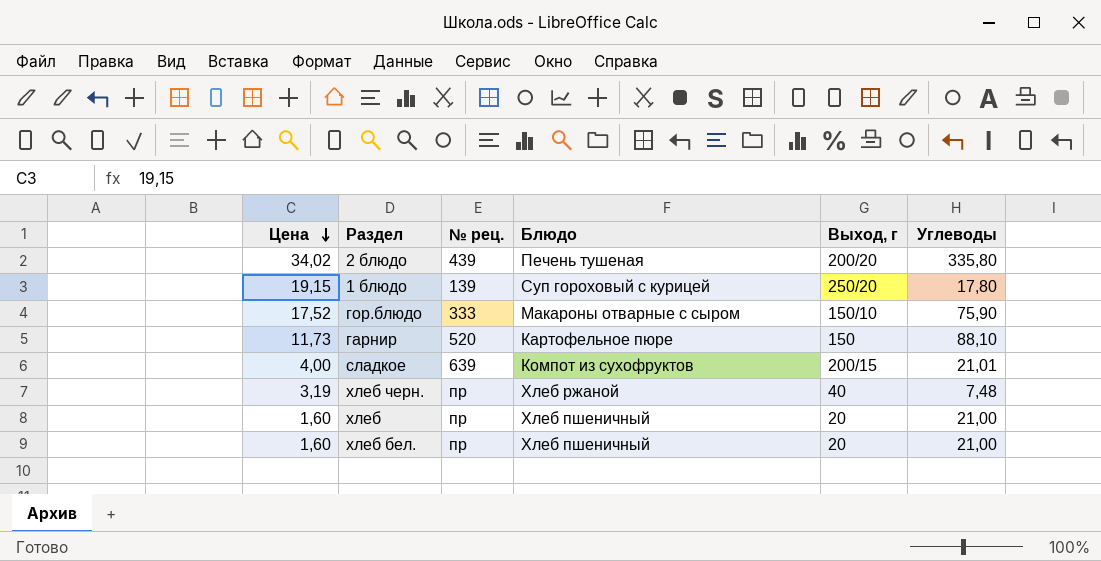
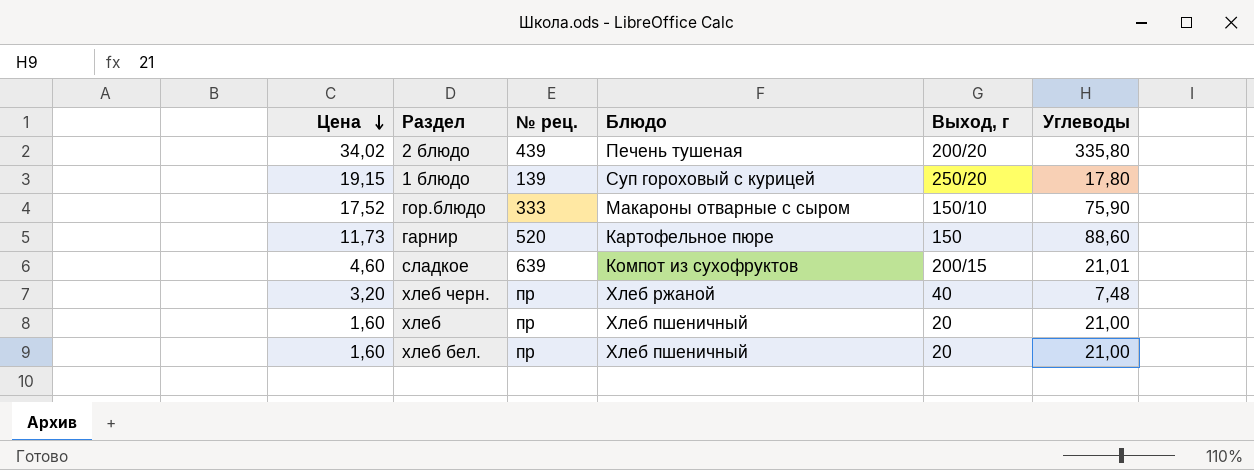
гарнир | Углеводы: 88,10 -> 88,60
сладкое | Цена: 4,00 -> 4,60
хлеб черн. | Цена: 3,19 -> 3,20

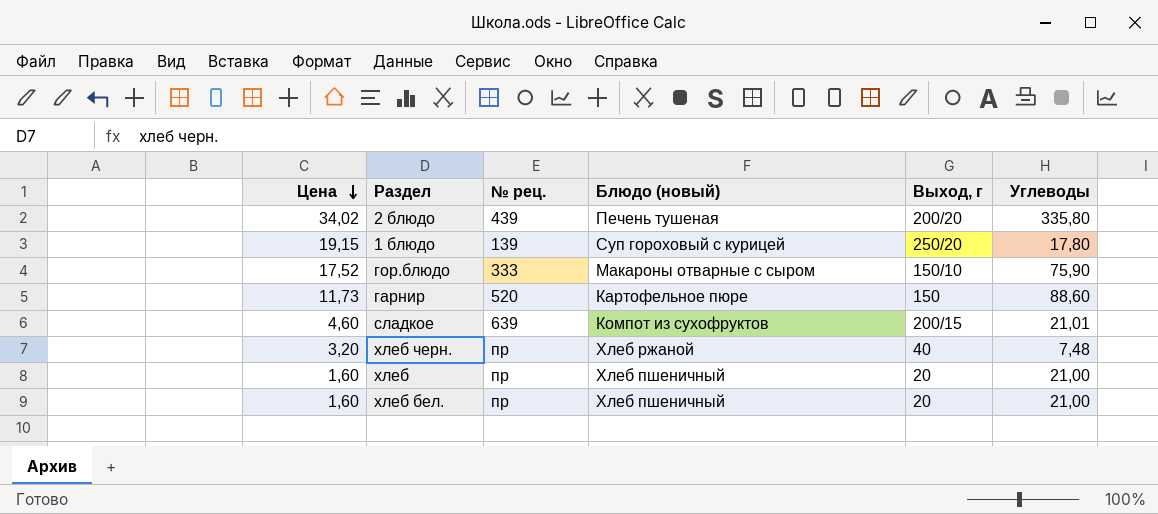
column name: Блюдо -> Блюдо (новый)

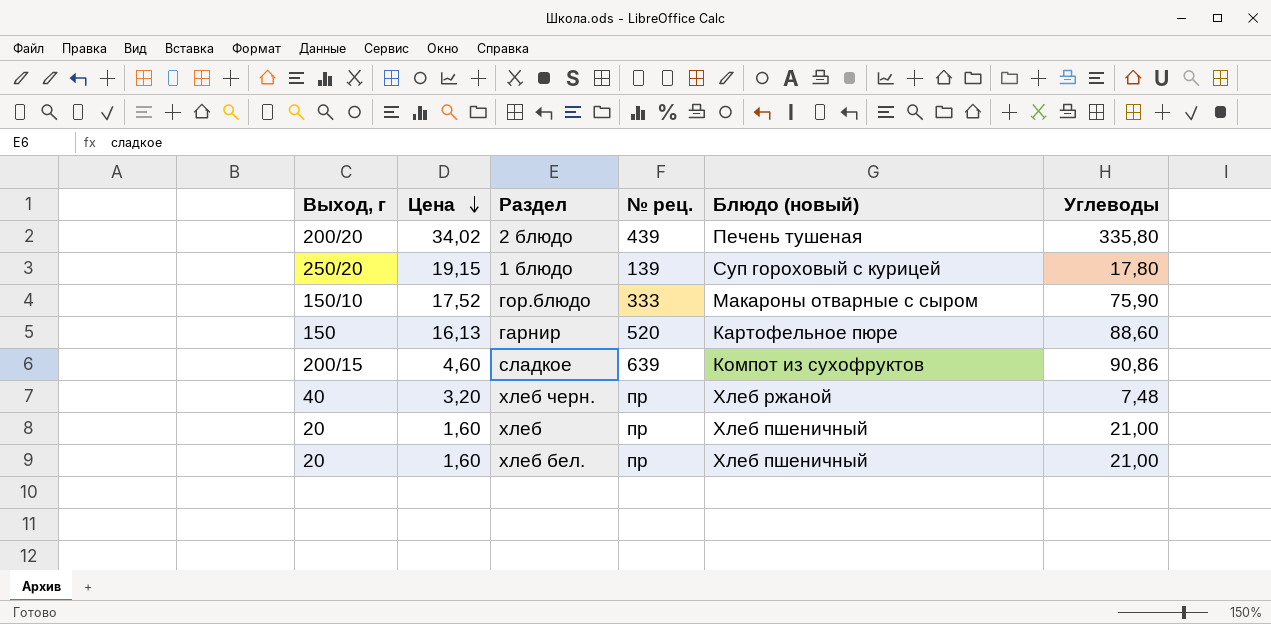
column Выход, г | position: 5 -> 1
гарнир | Цена: 11,73 -> 16,13
сладкое | Углеводы: 21,01 -> 90,86

